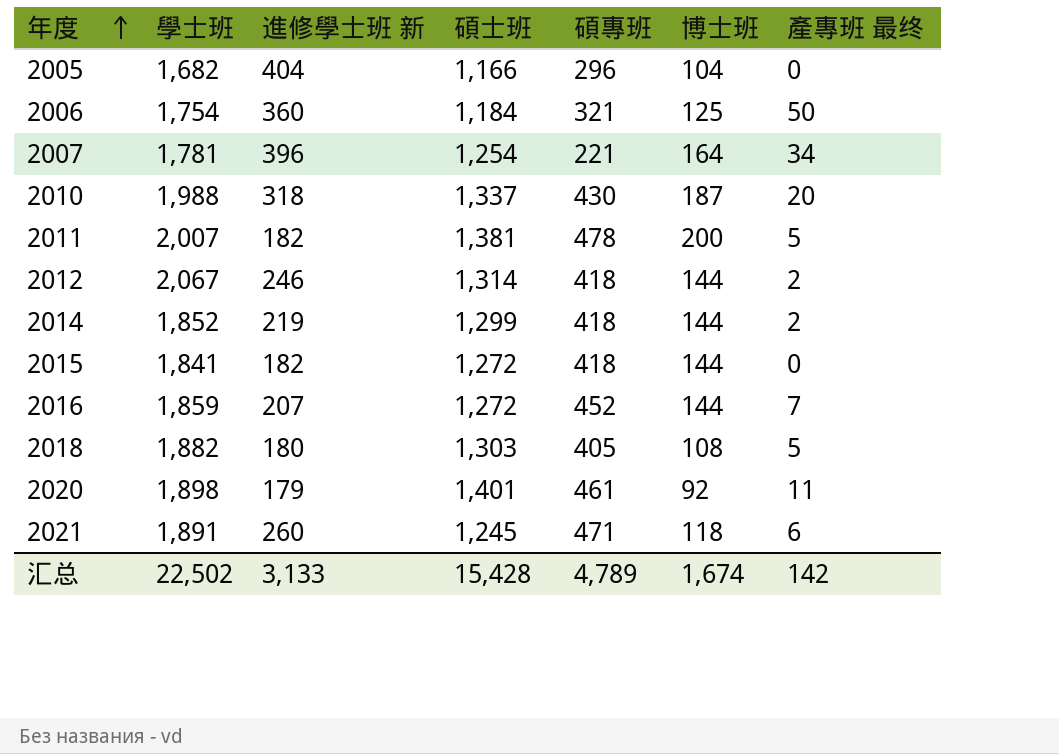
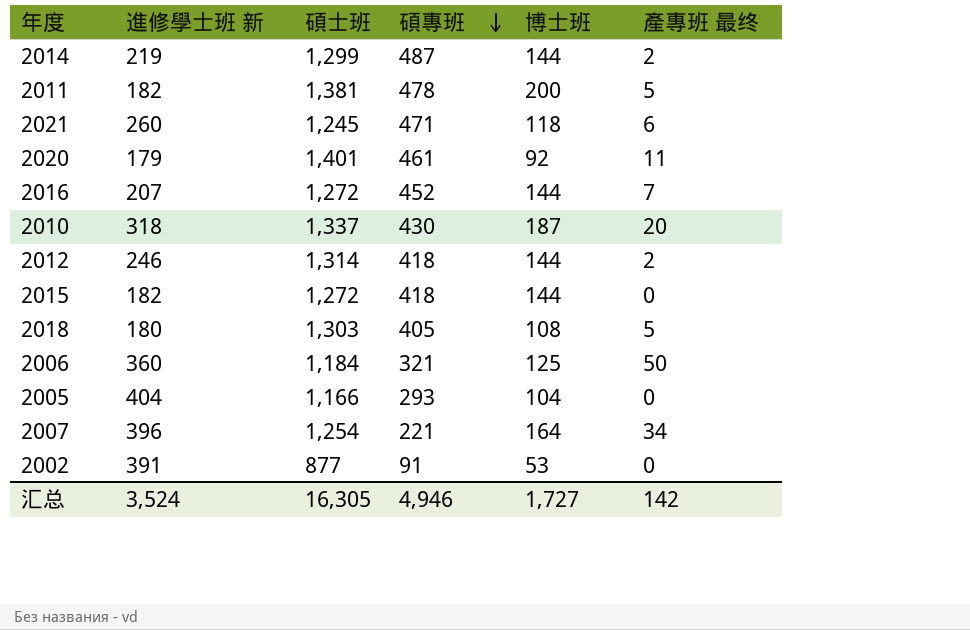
row order: 年度 ascending -> 碩專班 descending
column 學士班 | position: 2 -> none
2014 | 碩專班: 418 -> 487
2005 | 碩專班: 296 -> 293
row 2002: none -> 391 | 877 | 91 | 53 | 0
汇总 | 進修學士班 新: 3,133 -> 3,524
汇总 | 碩士班: 15,428 -> 16,305
汇总 | 碩專班: 4,789 -> 4,946
汇总 | 博士班: 1,674 -> 1,727

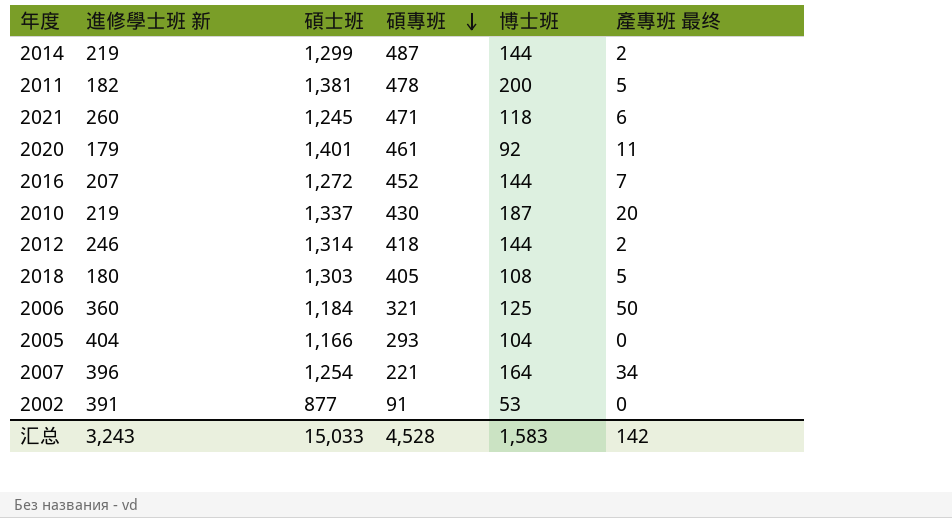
row 2015: 182 | 1,272 | 418 | 144 | 0 -> none
2010 | 進修學士班 新: 318 -> 219
汇总 | 進修學士班 新: 3,524 -> 3,243
汇总 | 碩士班: 16,305 -> 15,033
汇总 | 碩專班: 4,946 -> 4,528
汇总 | 博士班: 1,727 -> 1,583

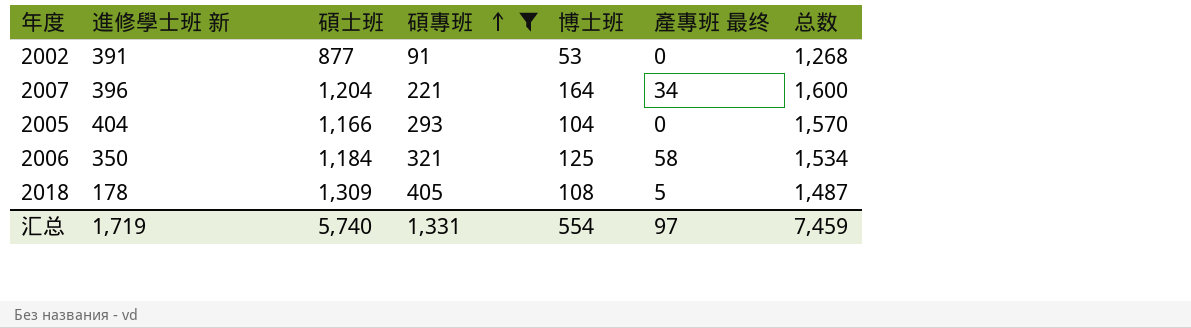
filter: none -> 碩專班 <= 405
row order: 碩專班 descending -> 碩專班 ascending
column 总数 | formula: none -> [進修學士班 新] + [碩士班]
2007 | 碩士班: 1,254 -> 1,204
2006 | 進修學士班 新: 360 -> 350
2006 | 產專班 最终: 50 -> 58
2018 | 進修學士班 新: 180 -> 178
2018 | 碩士班: 1,303 -> 1,309
汇总 | 進修學士班 新: 3,243 -> 1,719
汇总 | 碩士班: 15,033 -> 5,740
汇总 | 碩專班: 4,528 -> 1,331
汇总 | 博士班: 1,583 -> 554
汇总 | 產專班 最终: 142 -> 97

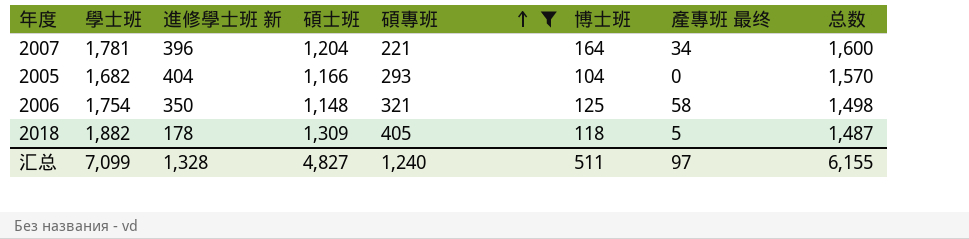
column 學士班 | position: none -> 2
row 2002: 391 | 877 | 91 | 53 | 0 | 1,268 -> none
2006 | 碩士班: 1,184 -> 1,148
2006 | 总数: 1,534 -> 1,498
2018 | 博士班: 108 -> 118
汇总 | 進修學士班 新: 1,719 -> 1,328
汇总 | 碩士班: 5,740 -> 4,827
汇总 | 碩專班: 1,331 -> 1,240
汇总 | 博士班: 554 -> 511
汇总 | 总数: 7,459 -> 6,155

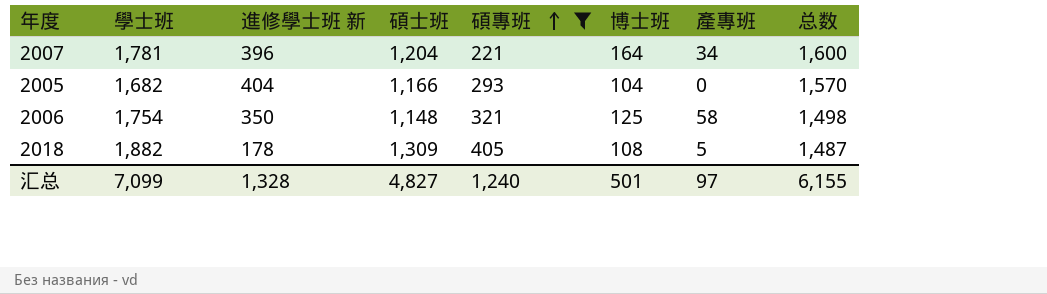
column name: 產專班 最终 -> 產專班
2018 | 博士班: 118 -> 108
汇总 | 博士班: 511 -> 501

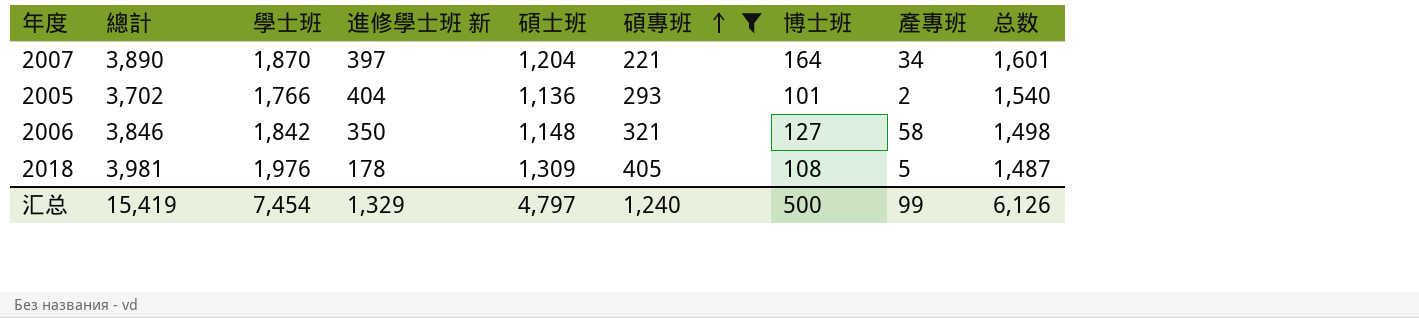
column 總計 | formula: none -> [學士班] + [進修學士班 新] + [碩士班] + [碩專班] + [博士班] + [產專班]
2007 | 學士班: 1,781 -> 1,870
2007 | 進修學士班 新: 396 -> 397
2007 | 总数: 1,600 -> 1,601
2005 | 學士班: 1,682 -> 1,766
2005 | 碩士班: 1,166 -> 1,136
2005 | 博士班: 104 -> 101
2005 | 產專班: 0 -> 2
2005 | 总数: 1,570 -> 1,540
2006 | 學士班: 1,754 -> 1,842
2006 | 博士班: 125 -> 127
2018 | 學士班: 1,882 -> 1,976
汇总 | 學士班: 7,099 -> 7,454
汇总 | 進修學士班 新: 1,328 -> 1,329
汇总 | 碩士班: 4,827 -> 4,797
汇总 | 博士班: 501 -> 500
汇总 | 產專班: 97 -> 99
汇总 | 总数: 6,155 -> 6,126

